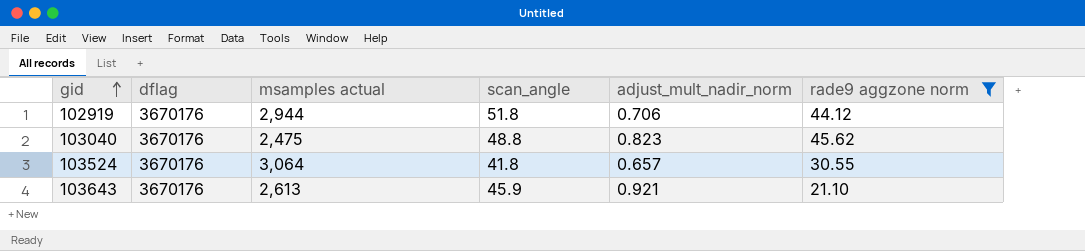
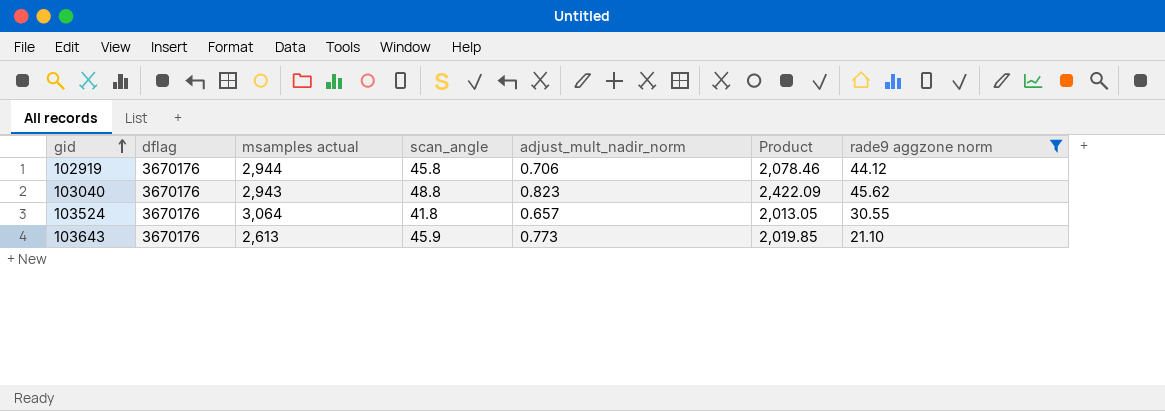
column Product | formula: none -> [msamples actual] * [adjust_mult_nadir_norm]
102919 | scan_angle: 51.8 -> 45.8
103040 | msamples actual: 2,475 -> 2,943
103643 | adjust_mult_nadir_norm: 0.921 -> 0.773

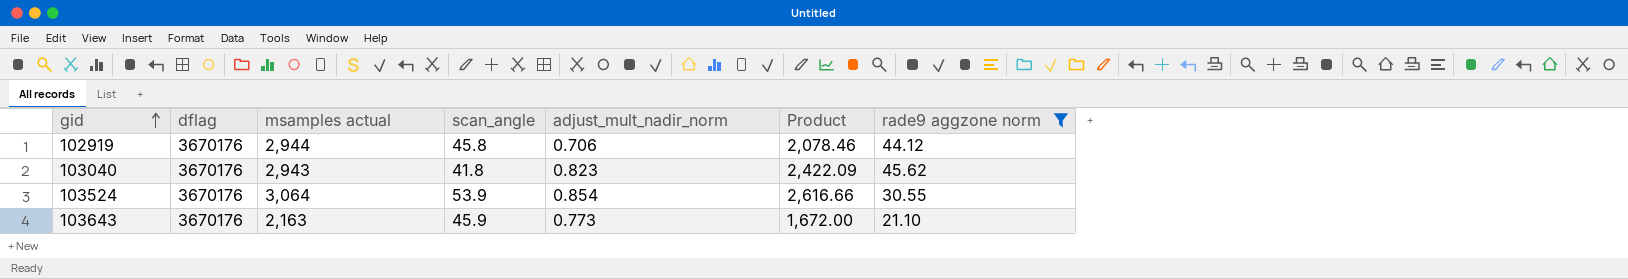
103040 | scan_angle: 48.8 -> 41.8
103524 | scan_angle: 41.8 -> 53.9
103524 | adjust_mult_nadir_norm: 0.657 -> 0.854
103524 | Product: 2,013.05 -> 2,616.66
103643 | msamples actual: 2,613 -> 2,163
103643 | Product: 2,019.85 -> 1,672.00

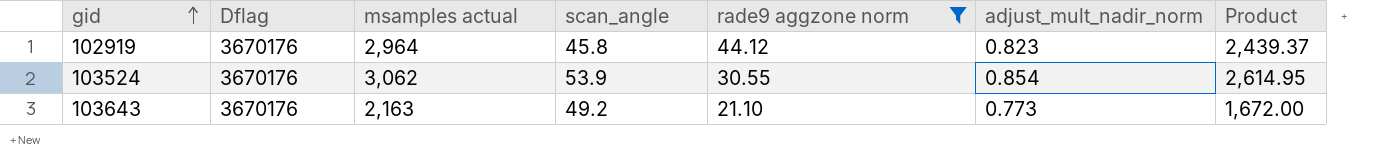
column name: dflag -> Dflag
column rade9 aggzone norm | position: 7 -> 5
row 103040: 3670176 | 2,943 | 41.8 | 0.823 | 2,422.09 | 45.62 -> none
102919 | msamples actual: 2,944 -> 2,964
102919 | adjust_mult_nadir_norm: 0.706 -> 0.823
102919 | Product: 2,078.46 -> 2,439.37
103524 | msamples actual: 3,064 -> 3,062
103524 | Product: 2,616.66 -> 2,614.95
103643 | scan_angle: 45.9 -> 49.2

